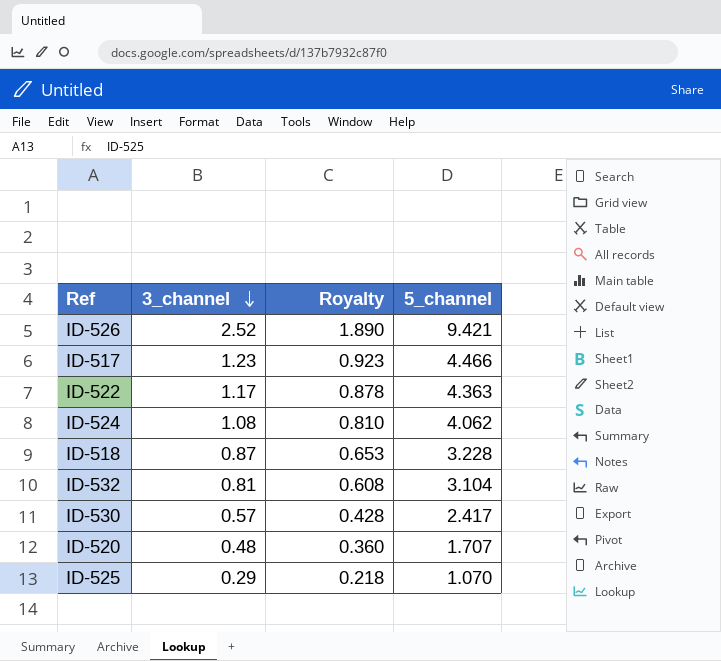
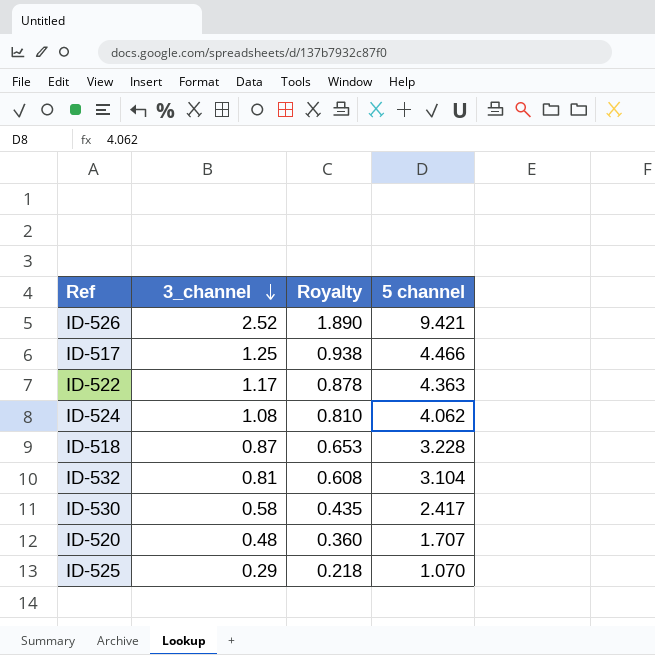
column name: 5_channel -> 5 channel
ID-517 | 3_channel: 1.23 -> 1.25
ID-517 | Royalty: 0.923 -> 0.938
ID-530 | 3_channel: 0.57 -> 0.58
ID-530 | Royalty: 0.428 -> 0.435

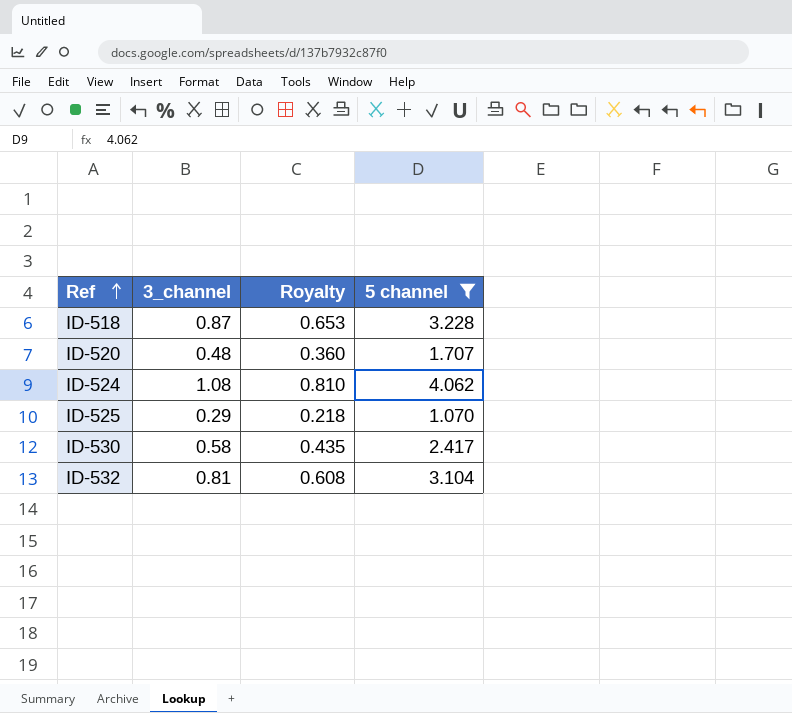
filter: none -> 5 channel <= 4.062
row order: 3_channel descending -> Ref ascending

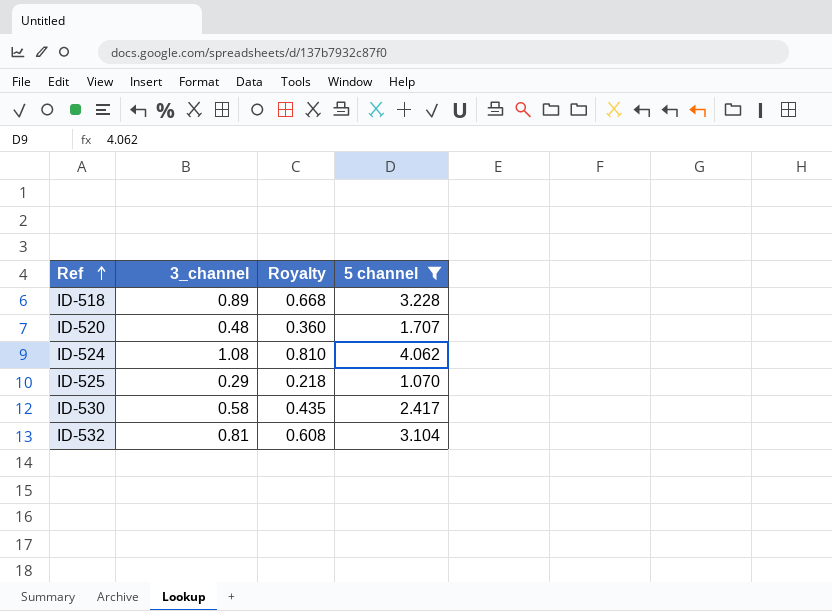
ID-518 | 3_channel: 0.87 -> 0.89
ID-518 | Royalty: 0.653 -> 0.668

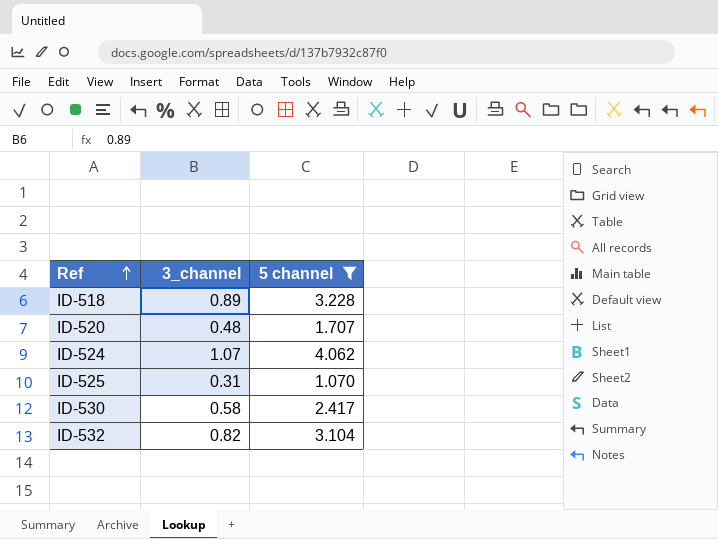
column Royalty | formula: [3_channel] * 0.75 -> none
ID-524 | 3_channel: 1.08 -> 1.07
ID-525 | 3_channel: 0.29 -> 0.31
ID-532 | 3_channel: 0.81 -> 0.82

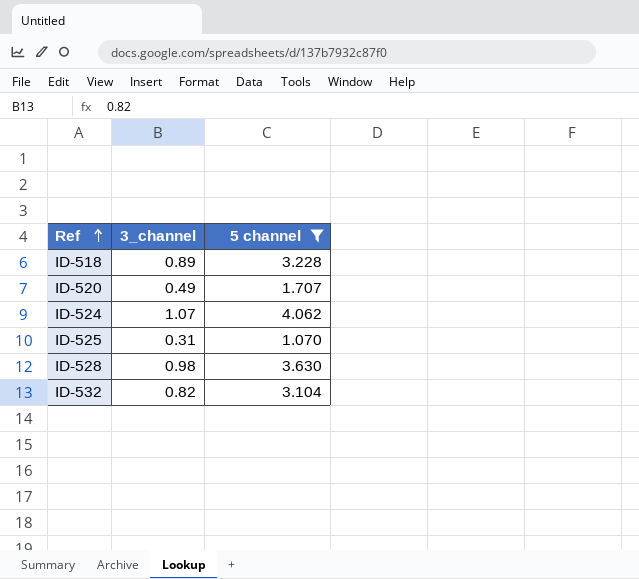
row ID-530: 0.58 | 2.417 -> none
ID-520 | 3_channel: 0.48 -> 0.49
row ID-528: none -> 0.98 | 3.630

